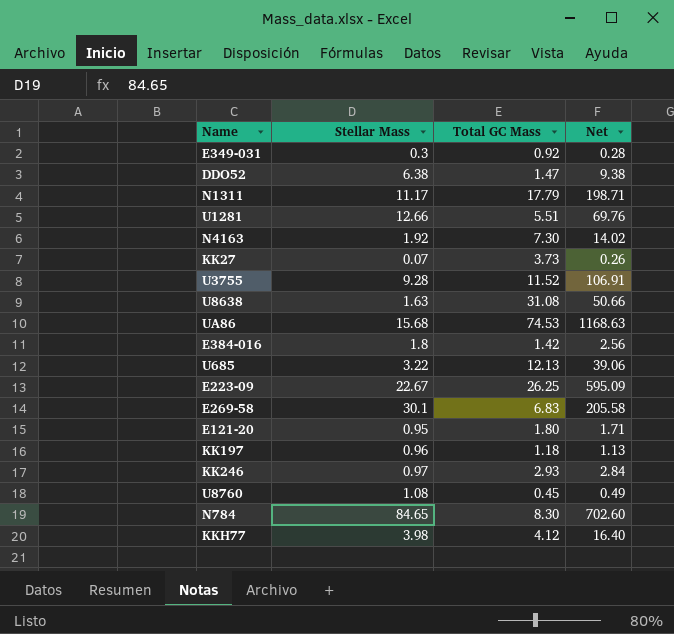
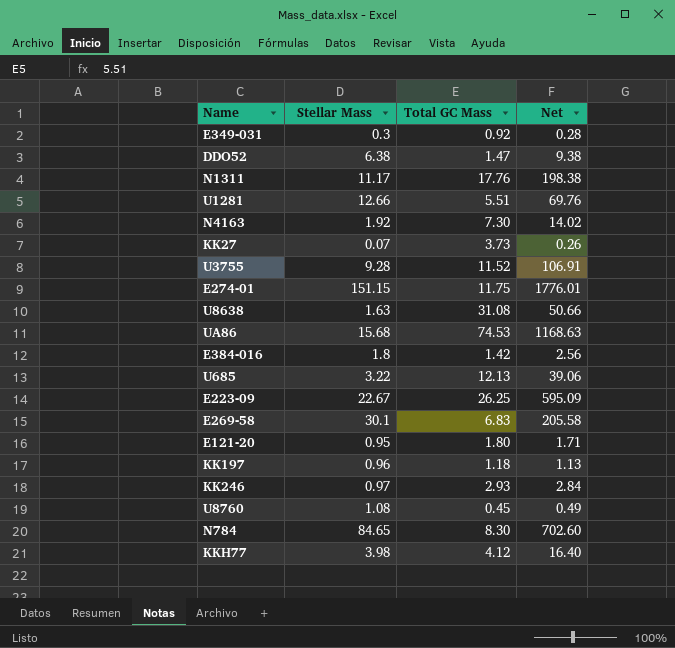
N1311 | Total GC Mass: 17.79 -> 17.76
N1311 | Net: 198.71 -> 198.38
row E274-01: none -> 151.15 | 11.75 | 1776.01

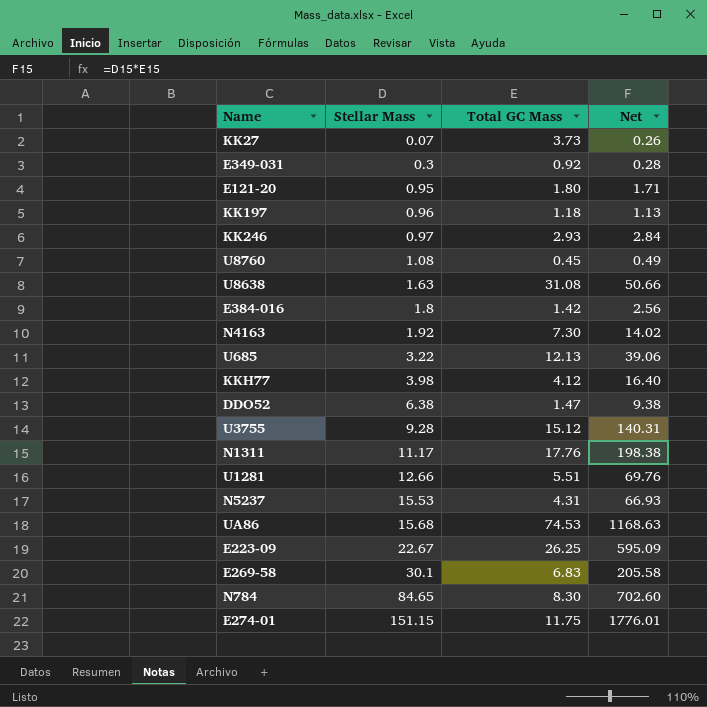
row order: none -> Stellar Mass ascending
U3755 | Total GC Mass: 11.52 -> 15.12
U3755 | Net: 106.91 -> 140.31
row N5237: none -> 15.53 | 4.31 | 66.93

